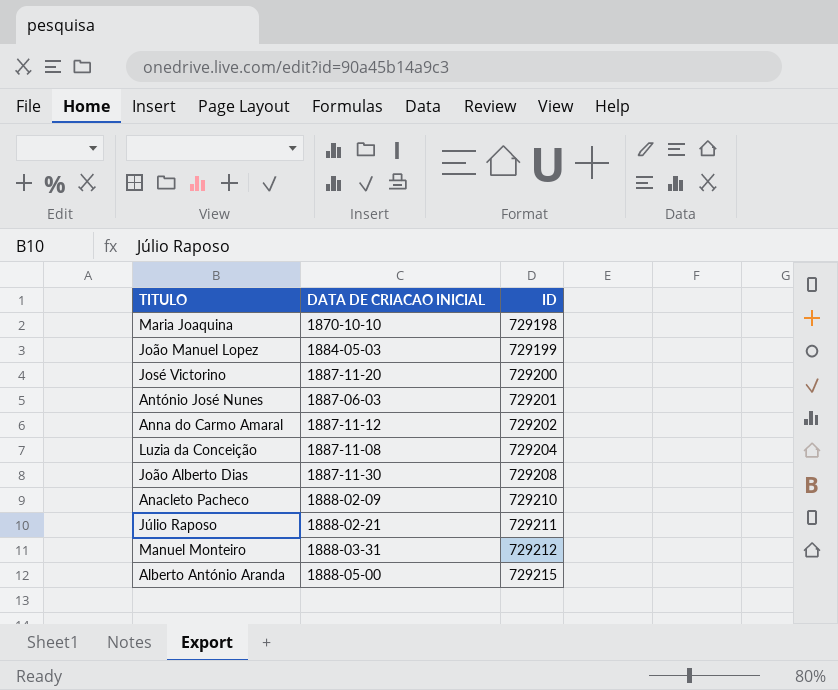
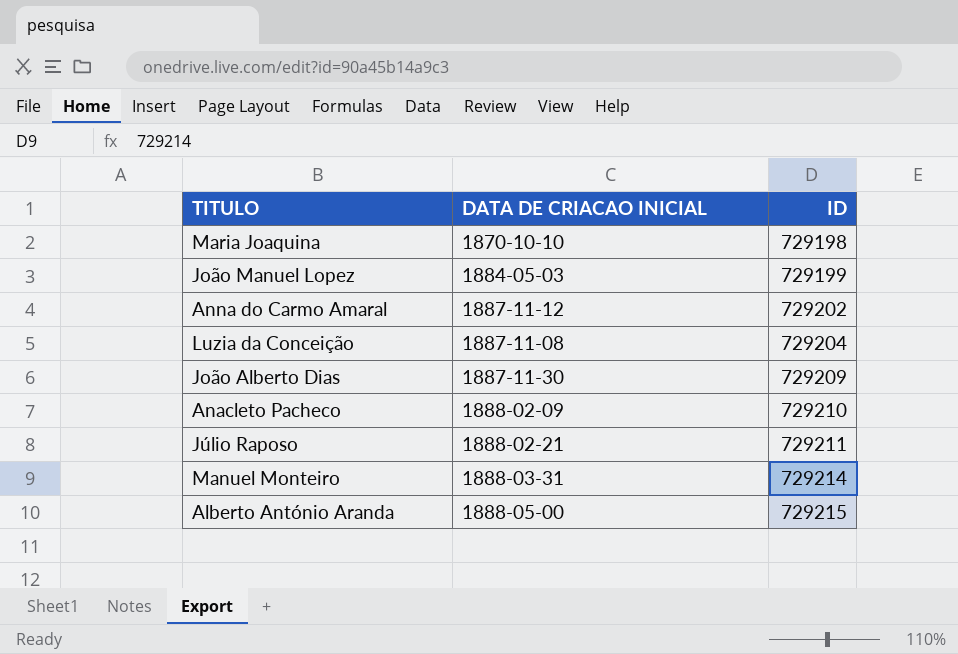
row José Victorino: 1887-11-20 | 729200 -> none
row António José Nunes: 1887-06-03 | 729201 -> none
João Alberto Dias | ID: 729208 -> 729209
Manuel Monteiro | ID: 729212 -> 729214

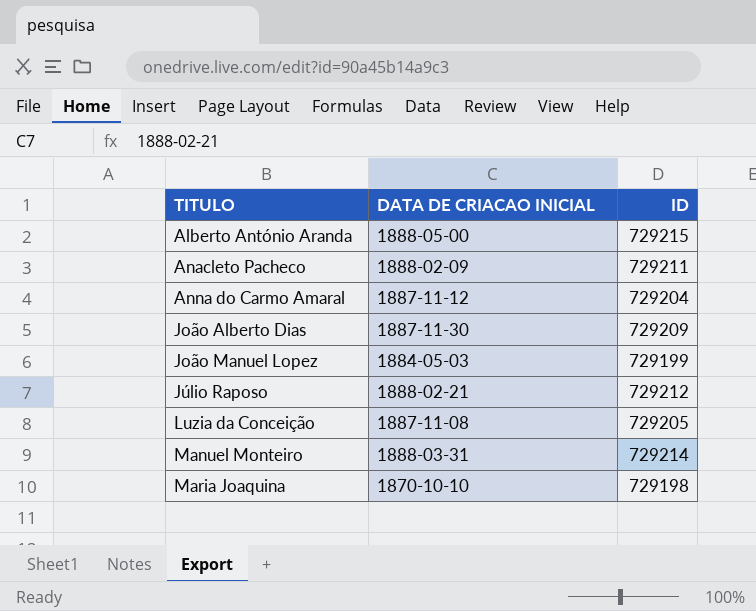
row order: ID ascending -> TITULO ascending
Anacleto Pacheco | ID: 729210 -> 729211
Anna do Carmo Amaral | ID: 729202 -> 729204
Júlio Raposo | ID: 729211 -> 729212
Luzia da Conceição | ID: 729204 -> 729205

